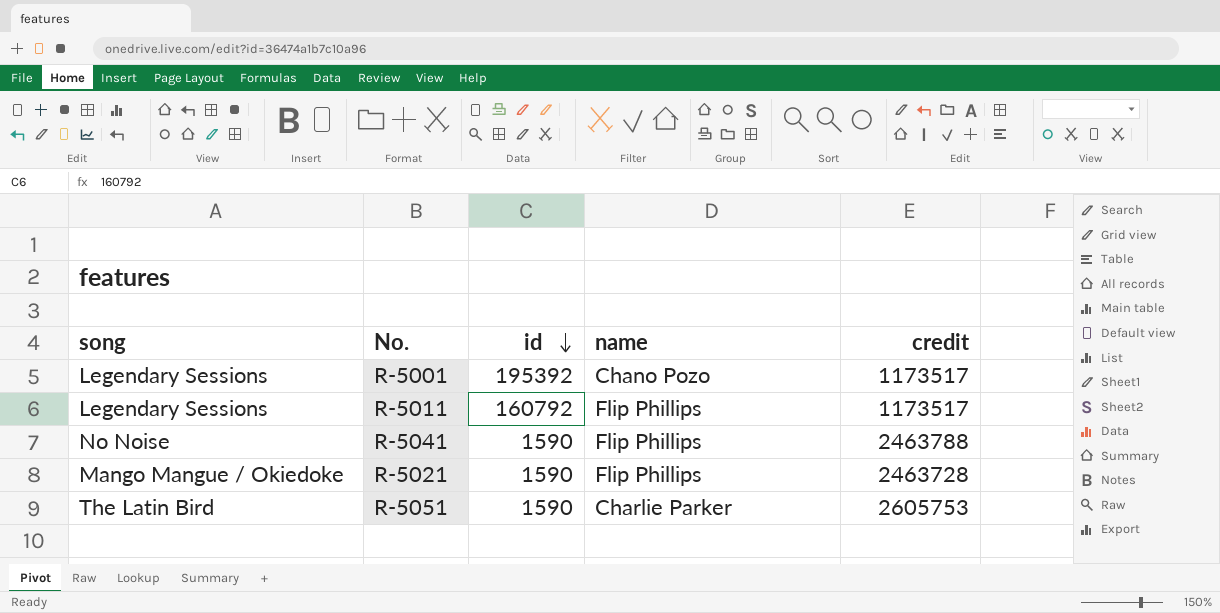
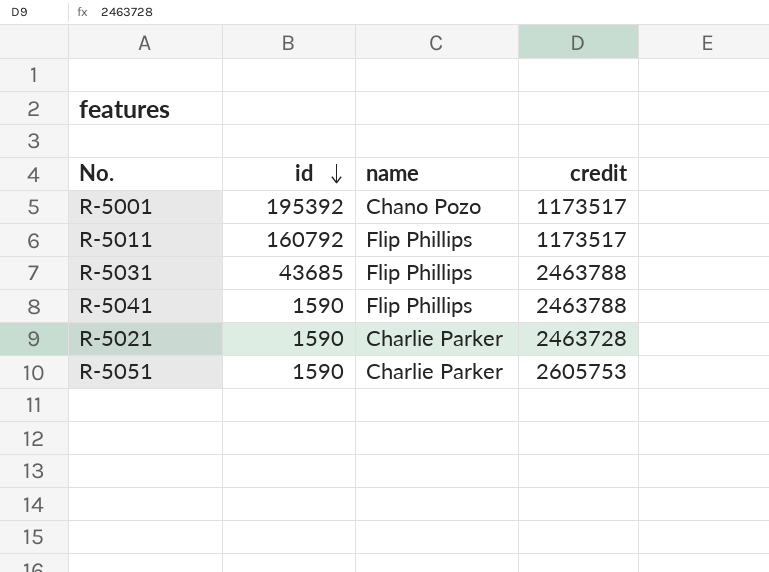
column song | position: 1 -> none
row R-5031: none -> 43685 | Flip Phillips | 2463788
R-5021 | name: Flip Phillips -> Charlie Parker

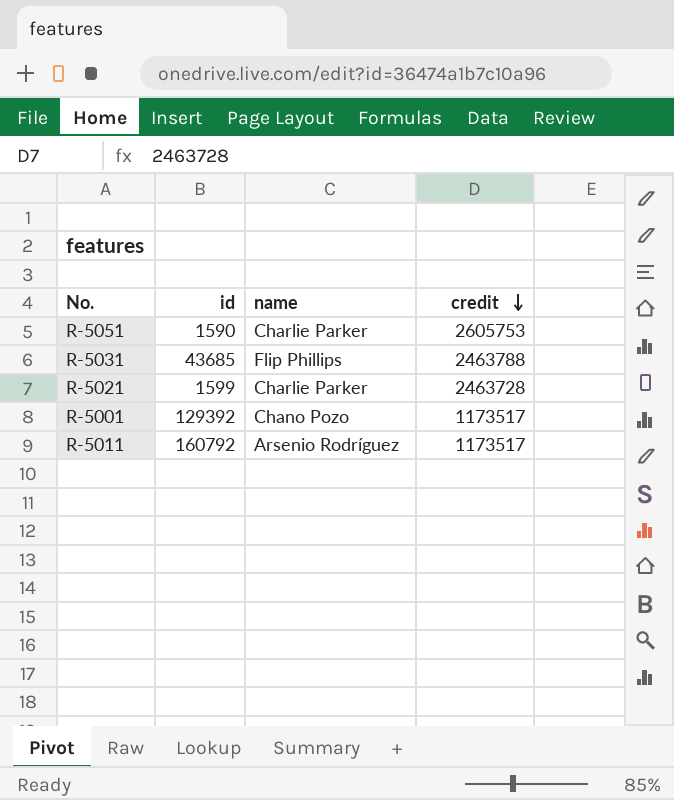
row order: id descending -> credit descending
row R-5041: 1590 | Flip Phillips | 2463788 -> none
R-5021 | id: 1590 -> 1599
R-5001 | id: 195392 -> 129392
R-5011 | name: Flip Phillips -> Arsenio Rodríguez

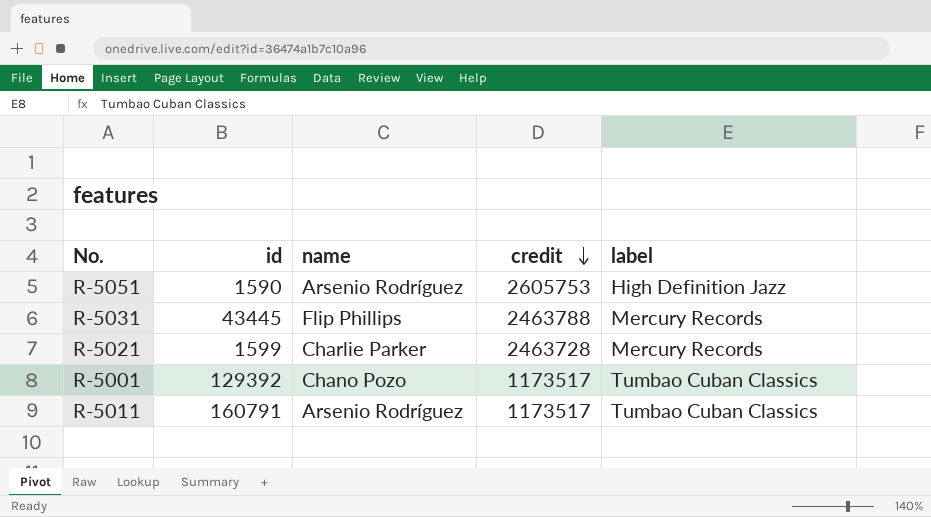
column label | position: none -> 5
R-5051 | name: Charlie Parker -> Arsenio Rodríguez
R-5031 | id: 43685 -> 43445
R-5011 | id: 160792 -> 160791

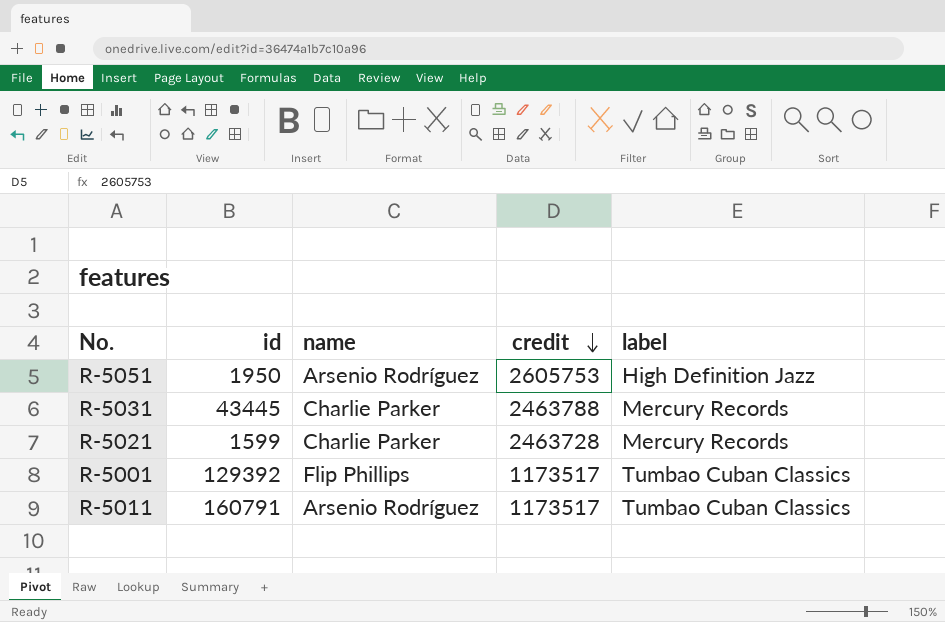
R-5051 | id: 1590 -> 1950
R-5031 | name: Flip Phillips -> Charlie Parker
R-5001 | name: Chano Pozo -> Flip Phillips

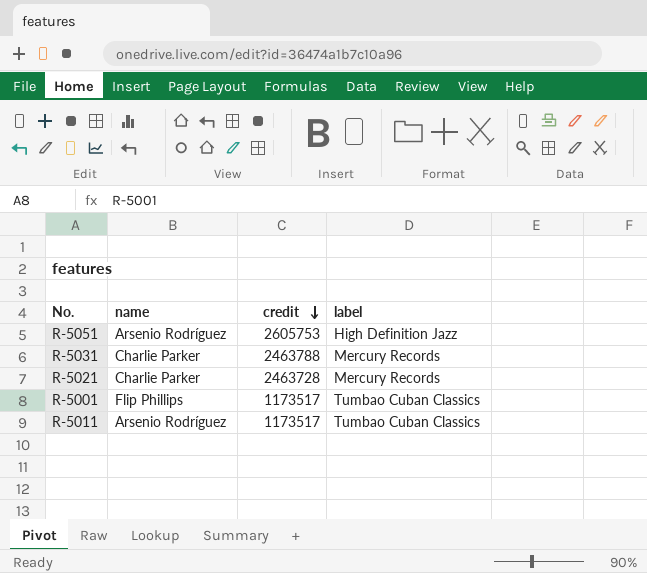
column id | position: 2 -> none

